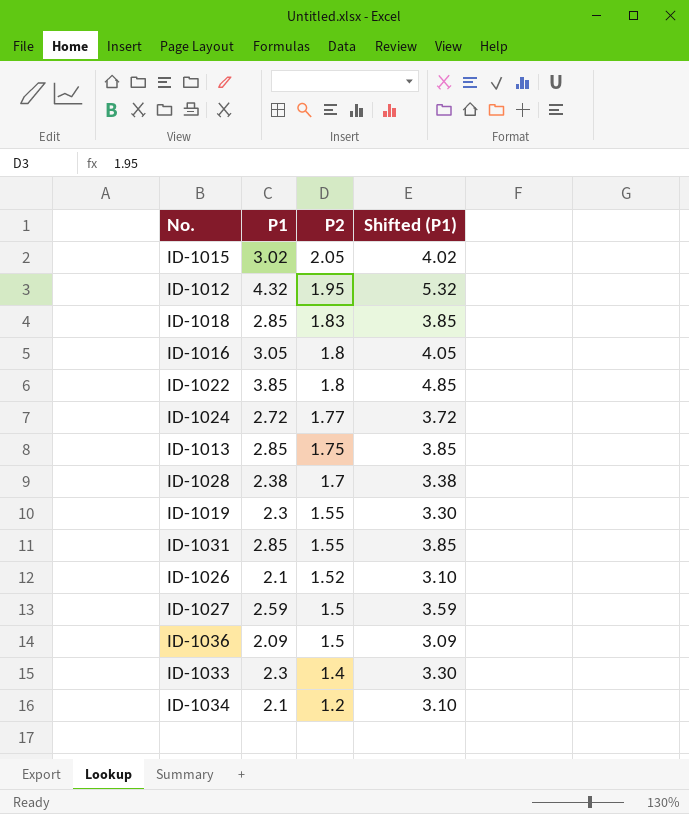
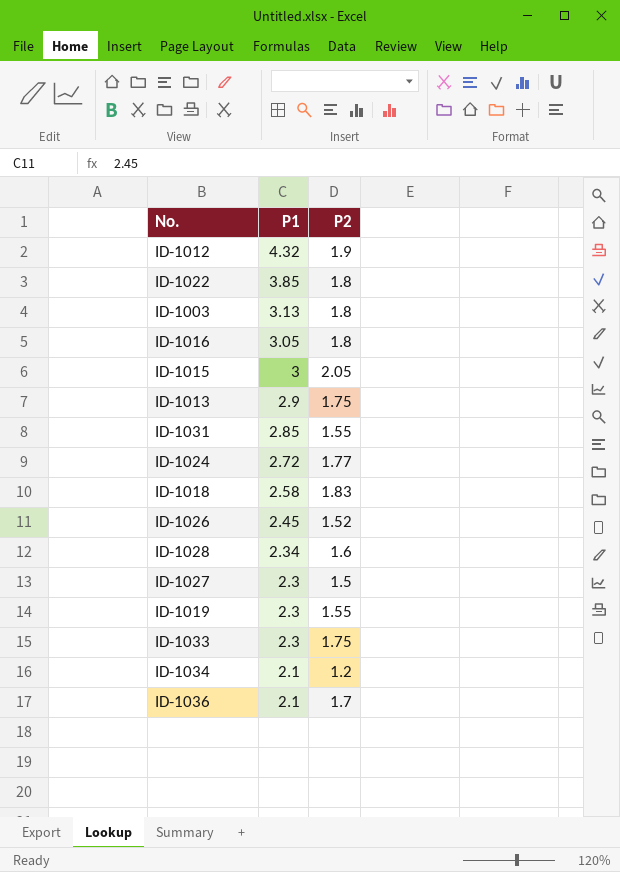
row order: P2 descending -> P1 descending
column Shifted (P1) | formula: [P1] + 1 -> none
ID-1012 | P2: 1.95 -> 1.9
row ID-1003: none -> 3.13 | 1.8
ID-1015 | P1: 3.02 -> 3
ID-1013 | P1: 2.85 -> 2.9
ID-1018 | P1: 2.85 -> 2.58
ID-1026 | P1: 2.1 -> 2.45
ID-1028 | P1: 2.38 -> 2.34
ID-1028 | P2: 1.7 -> 1.6
ID-1027 | P1: 2.59 -> 2.3
ID-1033 | P2: 1.4 -> 1.75
ID-1036 | P1: 2.09 -> 2.1
ID-1036 | P2: 1.5 -> 1.7

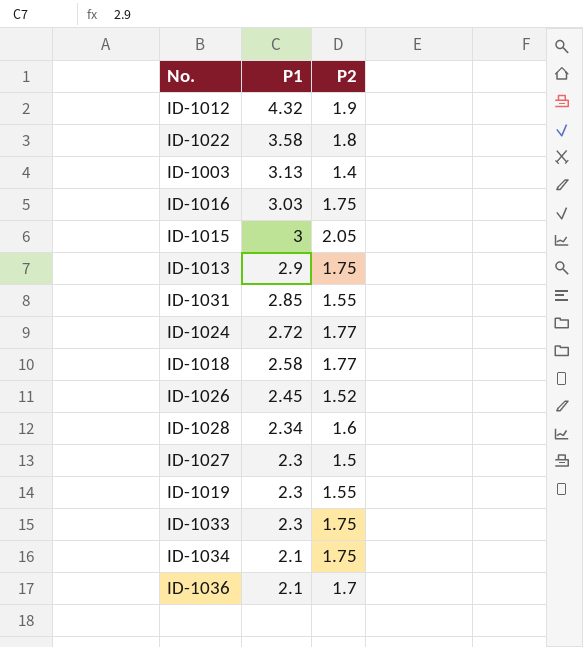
ID-1022 | P1: 3.85 -> 3.58
ID-1003 | P2: 1.8 -> 1.4
ID-1016 | P1: 3.05 -> 3.03
ID-1016 | P2: 1.8 -> 1.75
ID-1018 | P2: 1.83 -> 1.77
ID-1034 | P2: 1.2 -> 1.75

